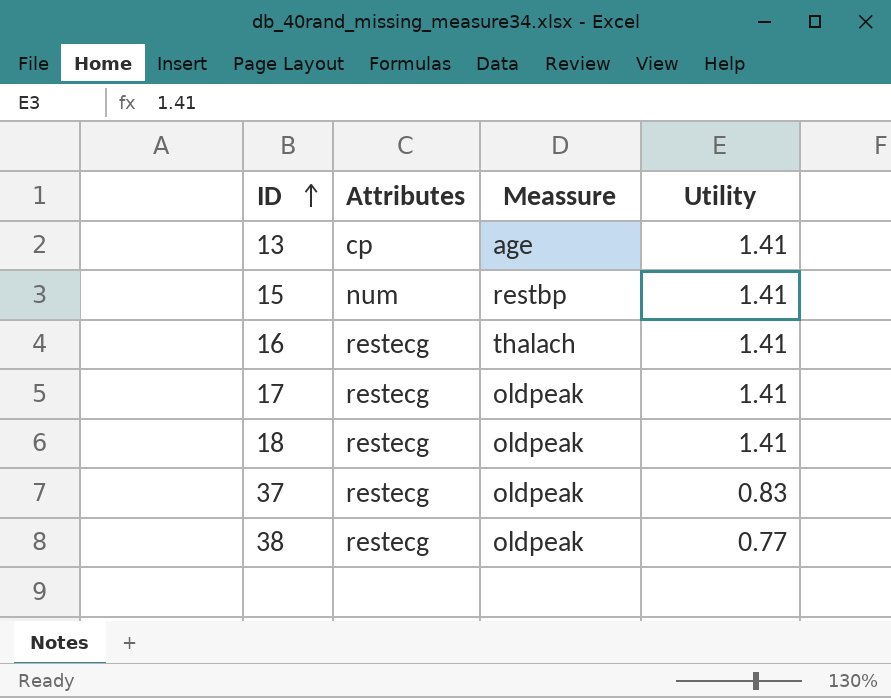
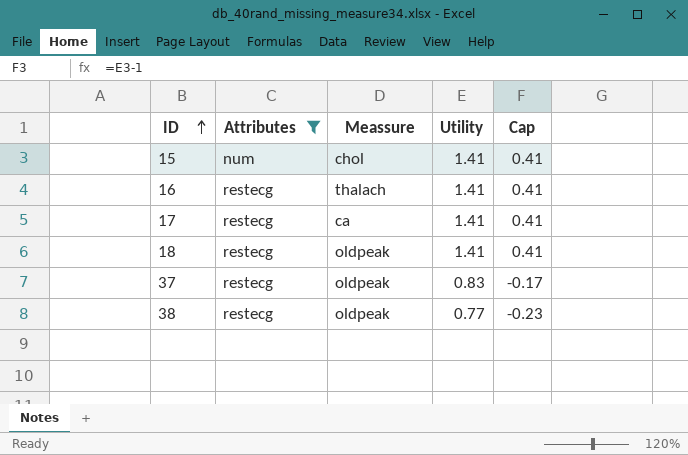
filter: none -> Attributes != cp
column Cap | formula: none -> [Utility] - 1
15 | Meassure: restbp -> chol
17 | Meassure: oldpeak -> ca

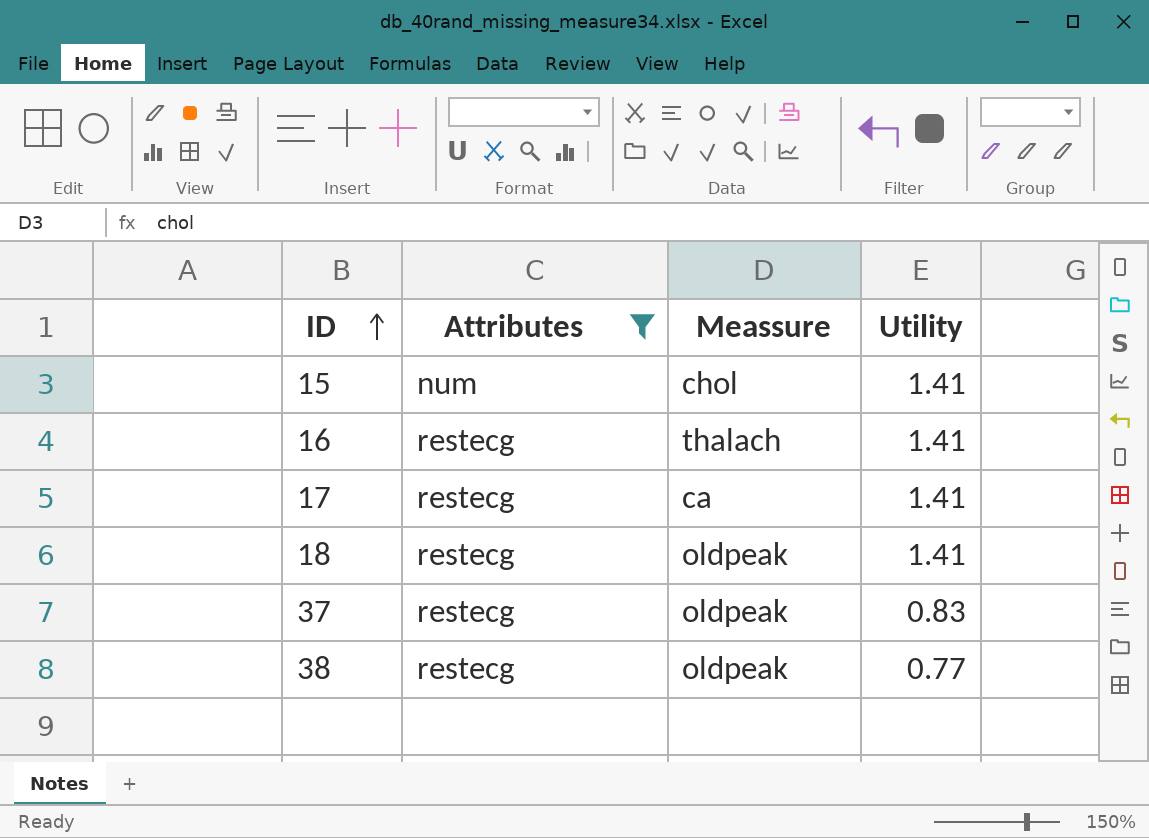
column Cap | formula: [Utility] - 1 -> none

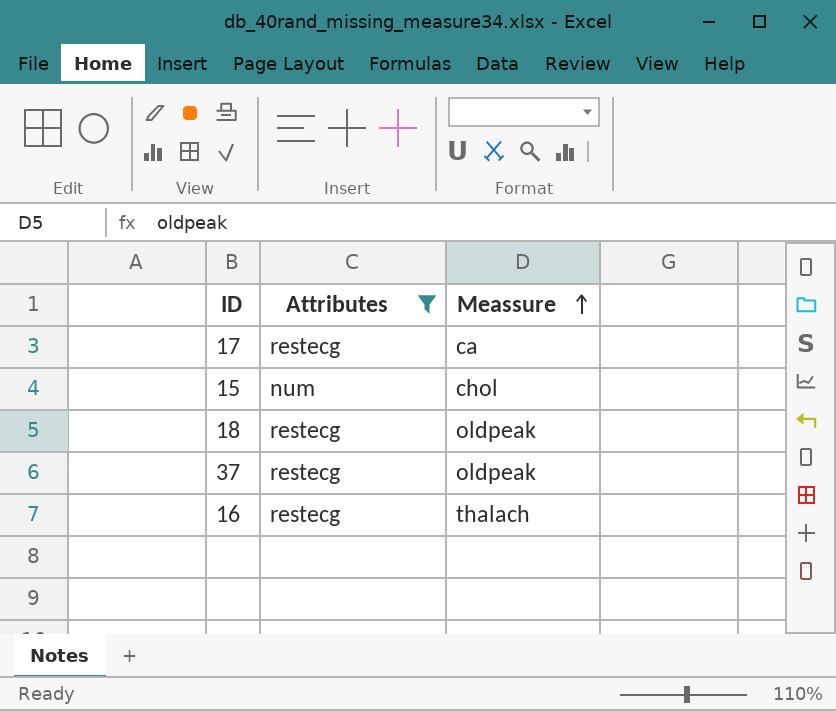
row order: ID ascending -> Meassure ascending
column Utility | position: 4 -> none
row 38: restecg | oldpeak | 0.77 -> none

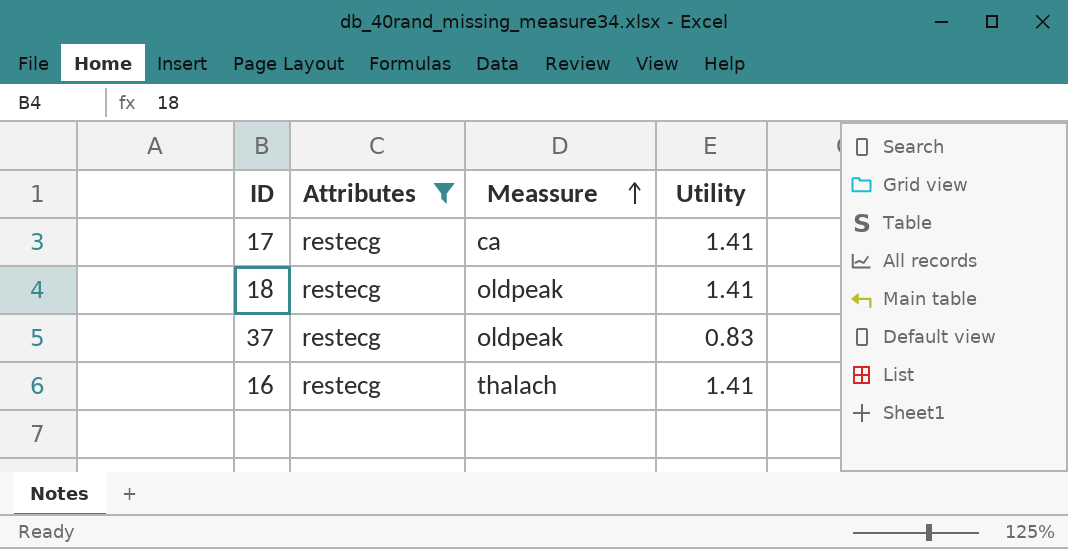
column Utility | position: none -> 4
row 15: num | chol -> none

